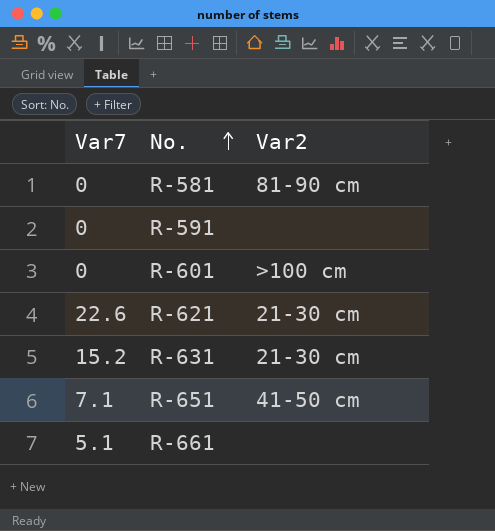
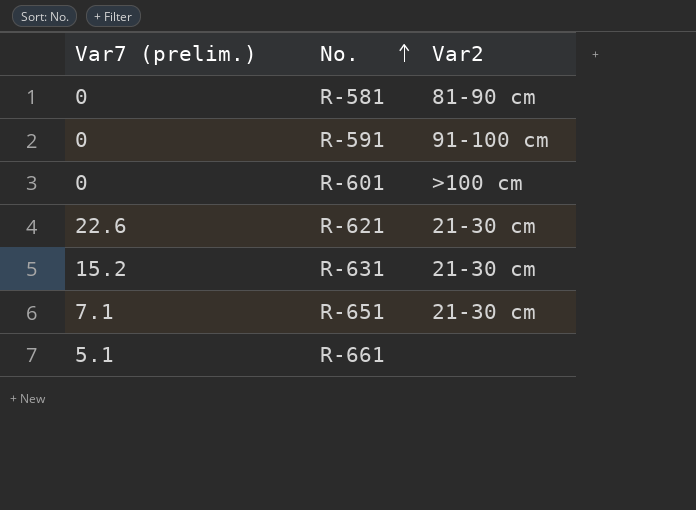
column name: Var7 -> Var7 (prelim.)
R-591 | Var2: none -> 91-100 cm
R-651 | Var2: 41-50 cm -> 21-30 cm

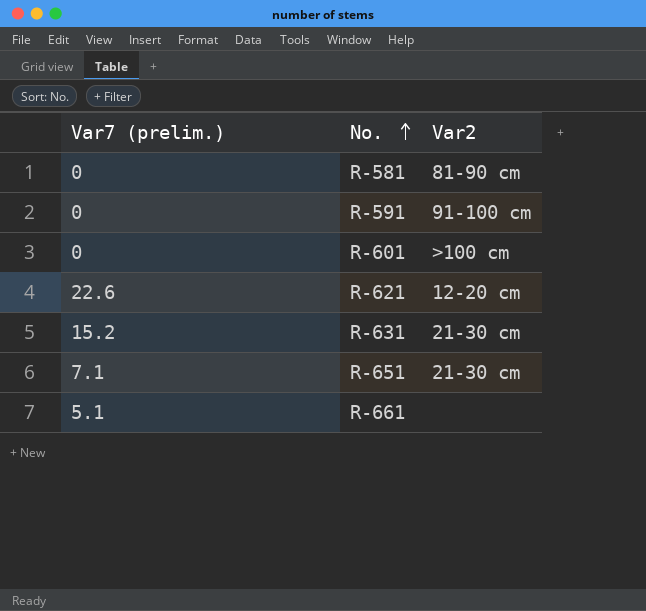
R-621 | Var2: 21-30 cm -> 12-20 cm

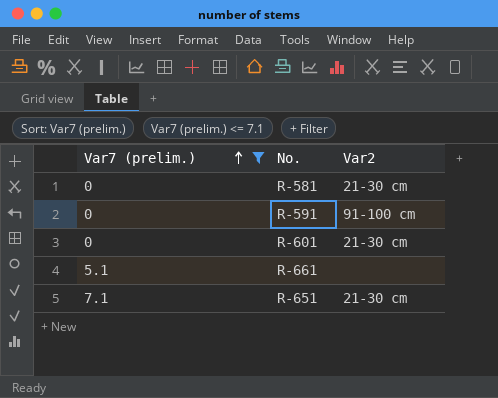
filter: none -> Var7 (prelim.) <= 7.1
row order: No. ascending -> Var7 (prelim.) ascending
R-581 | Var2: 81-90 cm -> 21-30 cm
R-601 | Var2: >100 cm -> 21-30 cm

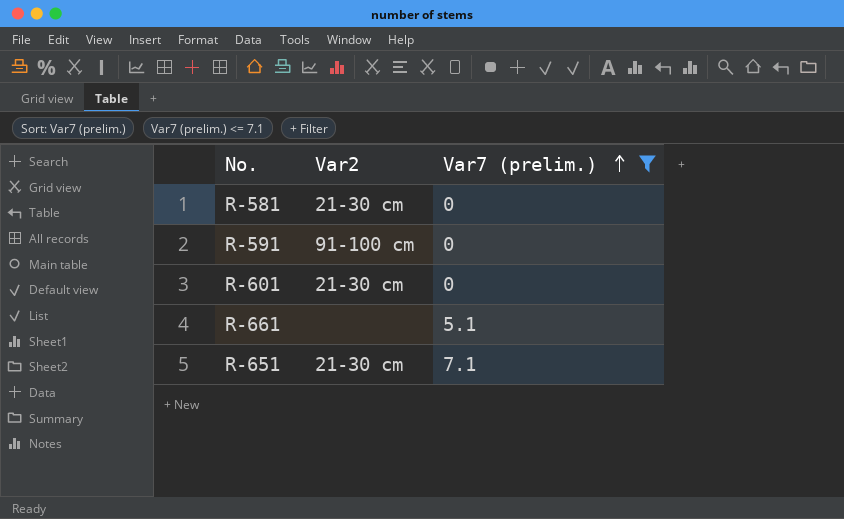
column Var7 (prelim.) | position: 1 -> 3

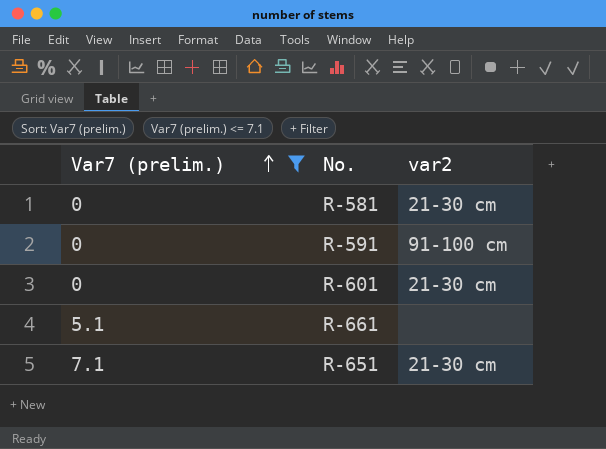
column Var7 (prelim.) | position: 3 -> 1
column name: Var2 -> var2

